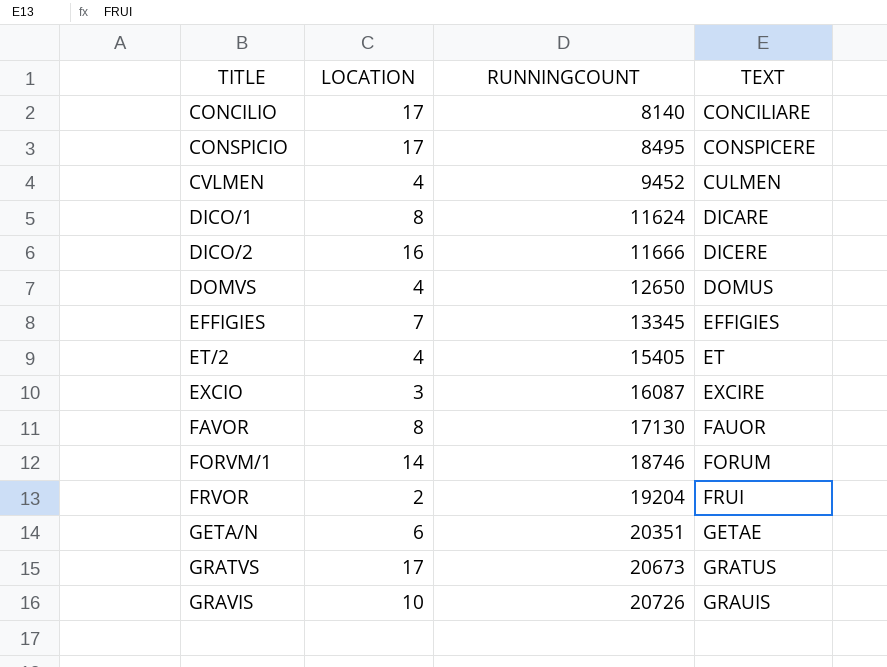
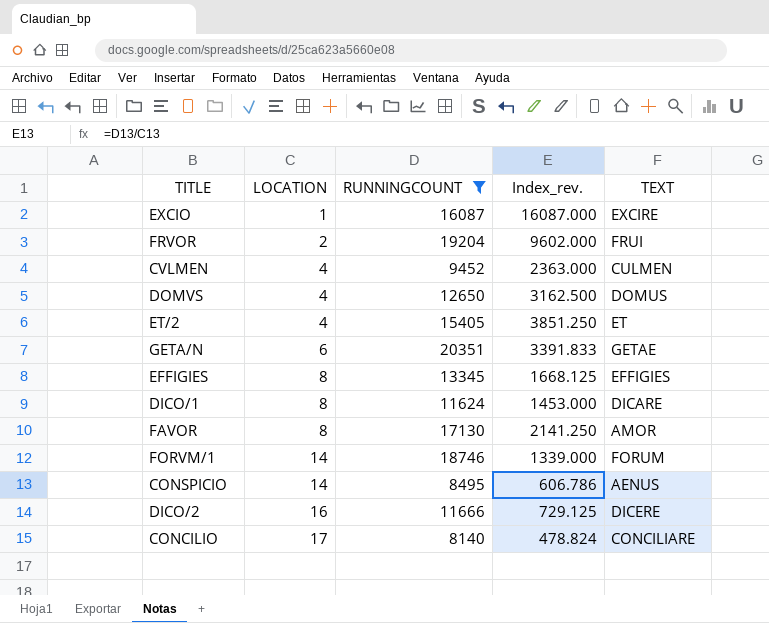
filter: none -> RUNNINGCOUNT <= 20351
row order: TITLE ascending -> LOCATION ascending
column Index_rev. | formula: none -> [RUNNINGCOUNT] / [LOCATION]
EXCIO | LOCATION: 3 -> 1
EFFIGIES | LOCATION: 7 -> 8
FAVOR | TEXT: FAUOR -> AMOR
CONSPICIO | LOCATION: 17 -> 14
CONSPICIO | TEXT: CONSPICERE -> AENUS

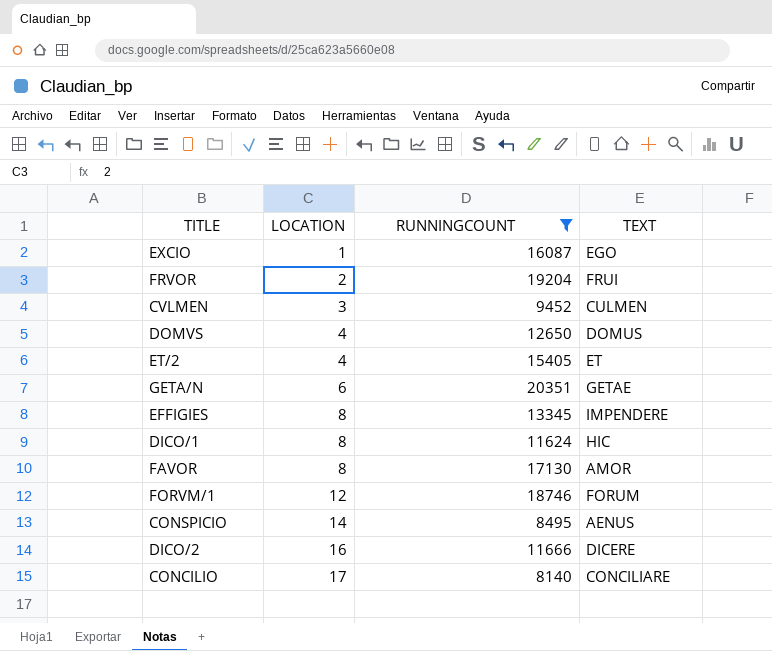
column Index_rev. | formula: [RUNNINGCOUNT] / [LOCATION] -> none
EXCIO | TEXT: EXCIRE -> EGO
CVLMEN | LOCATION: 4 -> 3
EFFIGIES | TEXT: EFFIGIES -> IMPENDERE
DICO/1 | TEXT: DICARE -> HIC
FORVM/1 | LOCATION: 14 -> 12

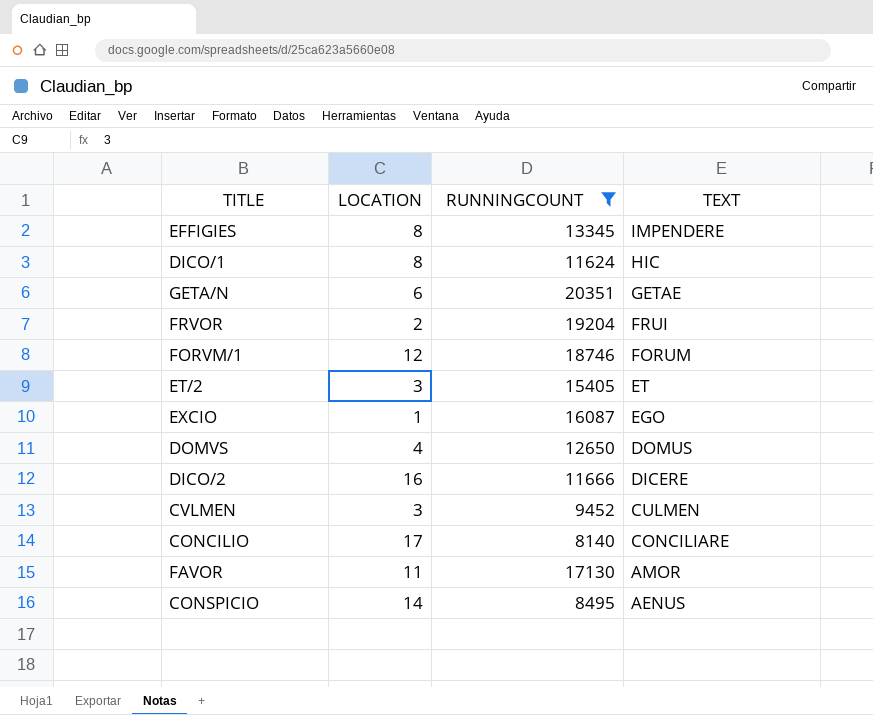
row order: LOCATION ascending -> TEXT descending
ET/2 | LOCATION: 4 -> 3
FAVOR | LOCATION: 8 -> 11

